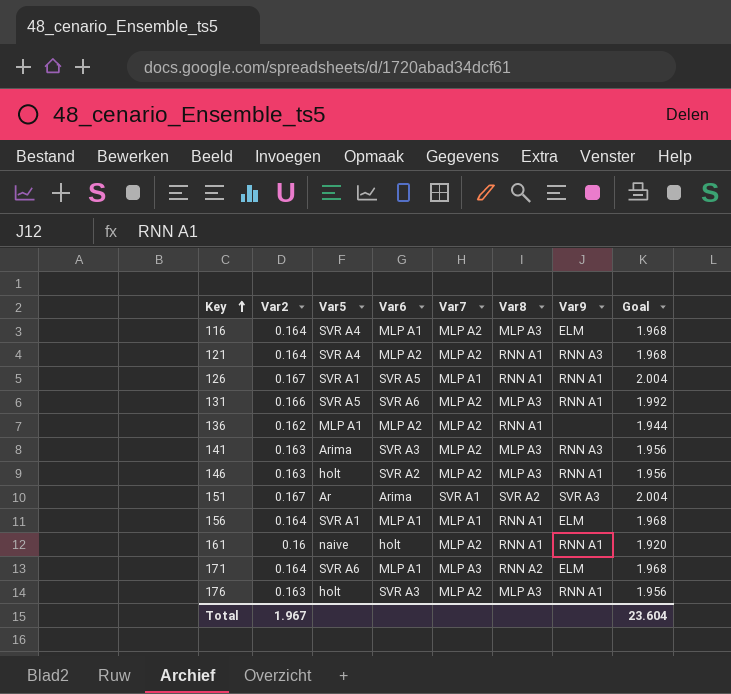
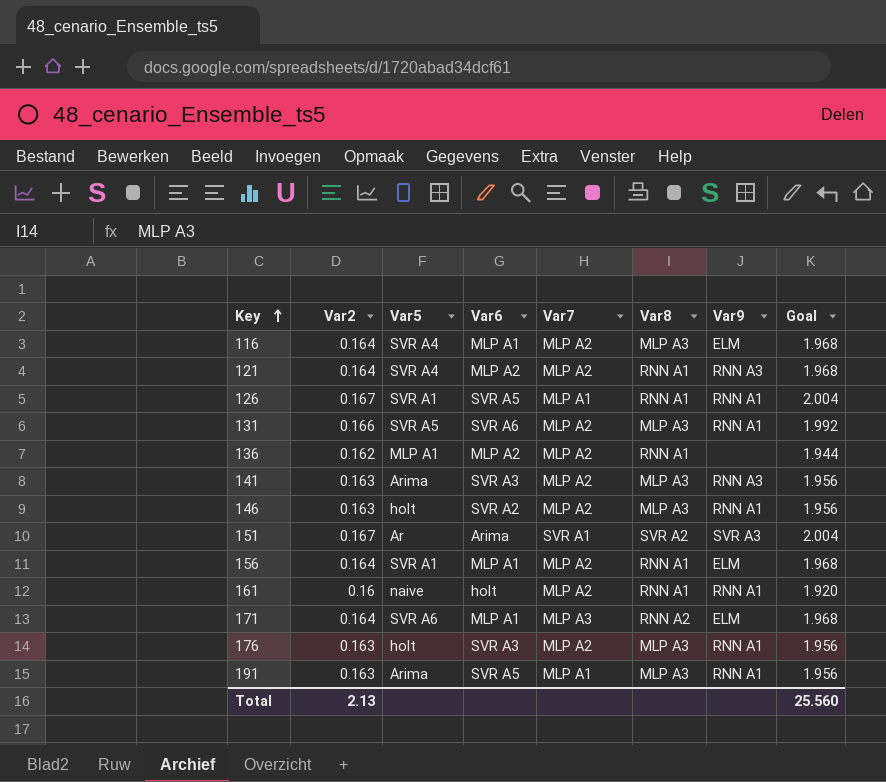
156 | Var7: MLP A1 -> MLP A2
row 191: none -> 0.163 | Arima | SVR A5 | MLP A1 | MLP A3 | RNN A1 | 1.956
Total | Var2: 1.967 -> 2.13
Total | Goal: 23.604 -> 25.560

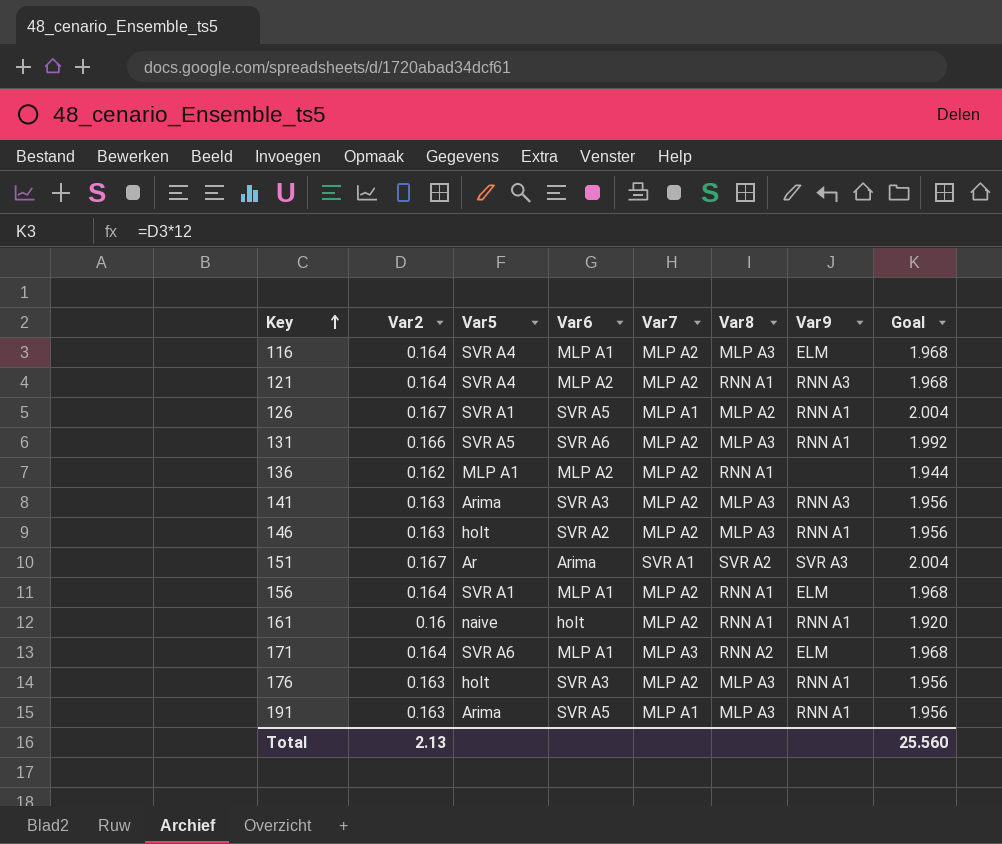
126 | Var8: RNN A1 -> MLP A2

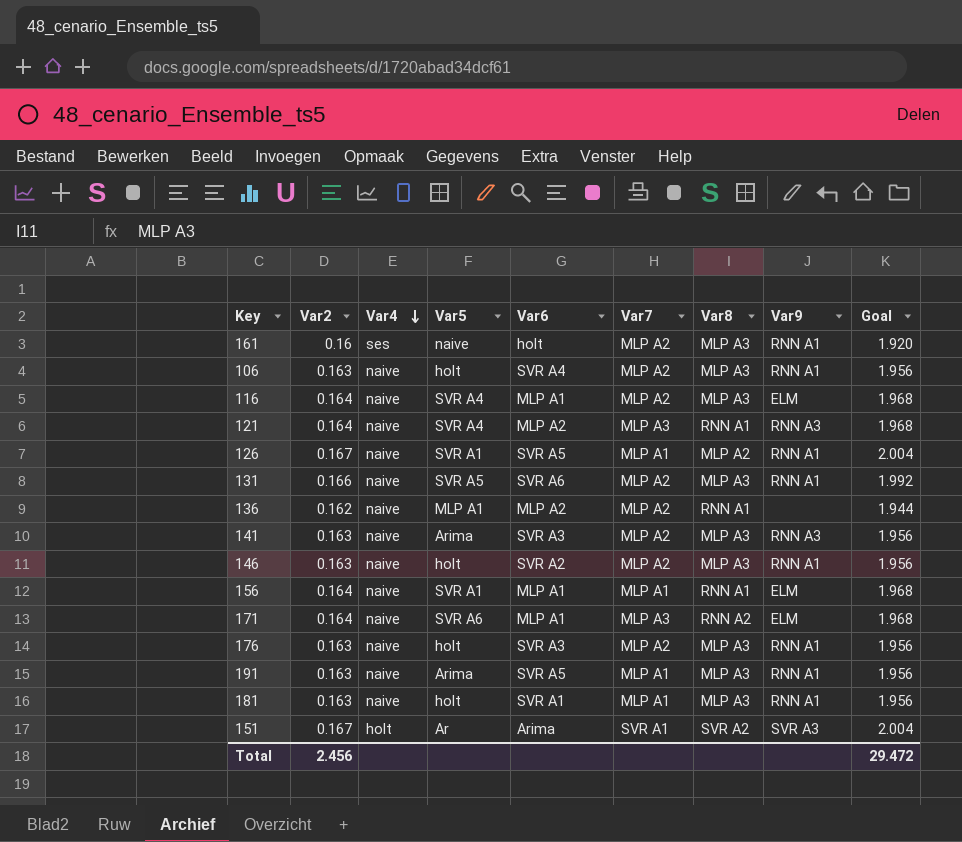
row order: Key ascending -> Var4 descending
column Var4 | position: none -> 3
161 | Var8: RNN A1 -> MLP A3
row 106: none -> 0.163 | naive | holt | SVR A4 | MLP A2 | MLP A3 | RNN A1 | 1.956
121 | Var7: MLP A2 -> MLP A3
156 | Var7: MLP A2 -> MLP A1
row 181: none -> 0.163 | naive | holt | SVR A1 | MLP A1 | MLP A3 | RNN A1 | 1.956
Total | Var2: 2.13 -> 2.456
Total | Goal: 25.560 -> 29.472

